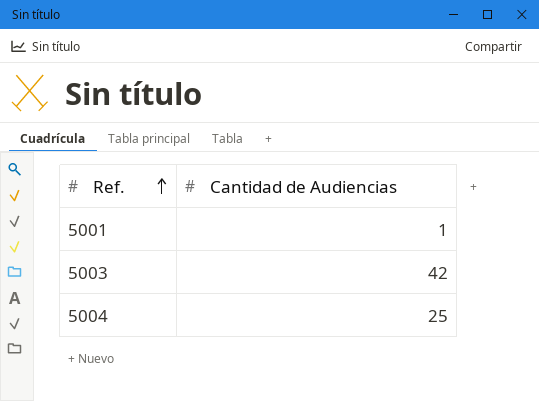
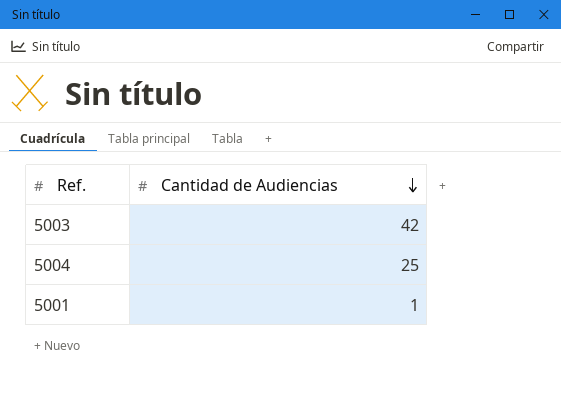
row order: Ref. ascending -> Cantidad de Audiencias descending

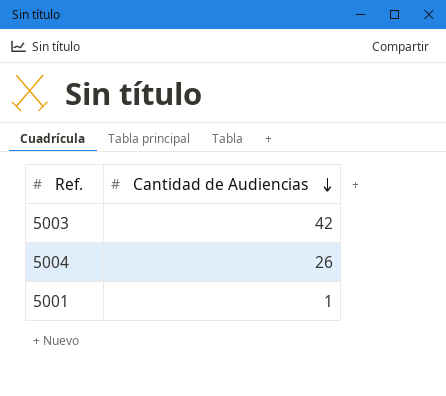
5004 | Cantidad de Audiencias: 25 -> 26

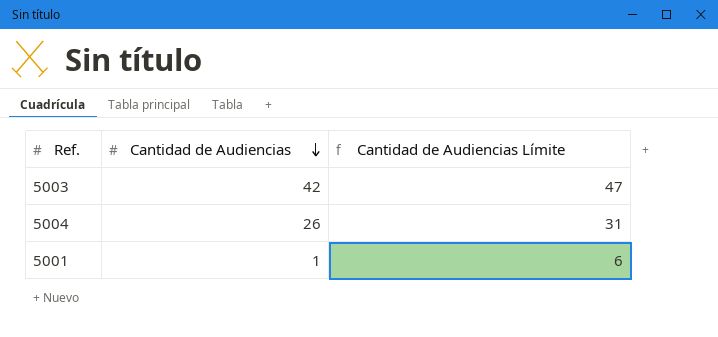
column Cantidad de Audiencias Límite | formula: none -> [Cantidad de Audiencias] + 5

